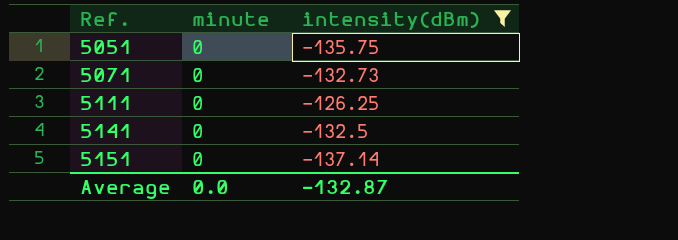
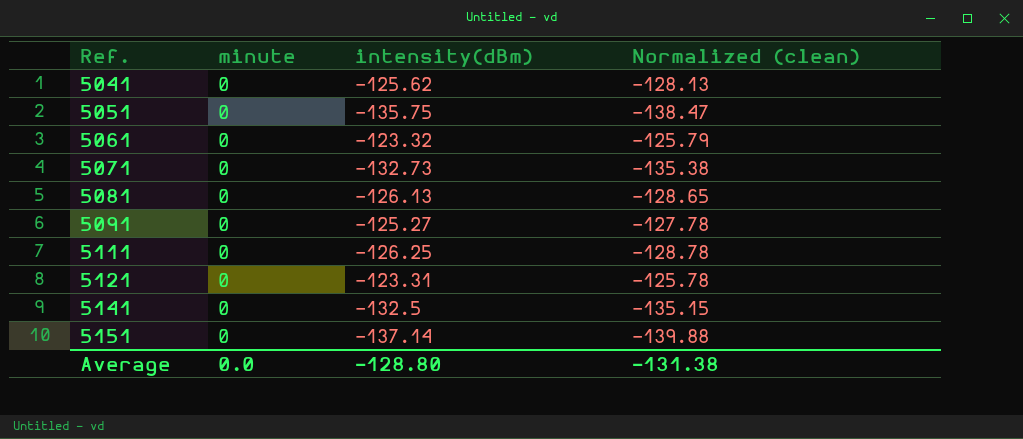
filter: intensity(dBm) <= -126.25 -> none
column Normalized (clean) | formula: none -> [intensity(dBm)] * 1.02
Average | intensity(dBm): -132.87 -> -128.80

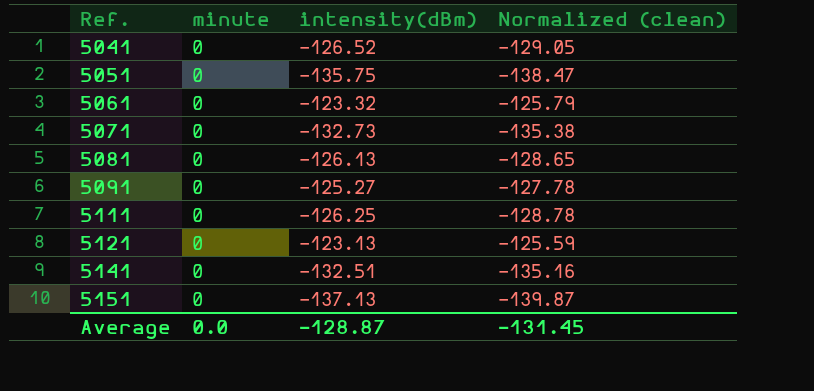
5041 | intensity(dBm): -125.62 -> -126.52
5041 | Normalized (clean): -128.13 -> -129.05
5121 | intensity(dBm): -123.31 -> -123.13
5121 | Normalized (clean): -125.78 -> -125.59
5141 | intensity(dBm): -132.5 -> -132.51
5141 | Normalized (clean): -135.15 -> -135.16
5151 | intensity(dBm): -137.14 -> -137.13
5151 | Normalized (clean): -139.88 -> -139.87
Average | intensity(dBm): -128.80 -> -128.87
Average | Normalized (clean): -131.38 -> -131.45

